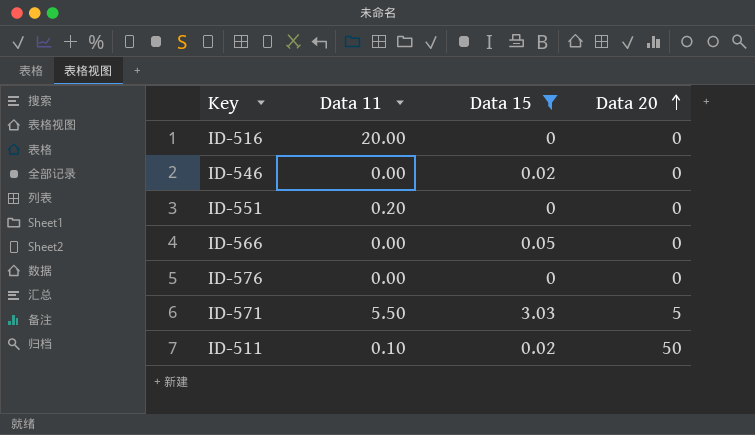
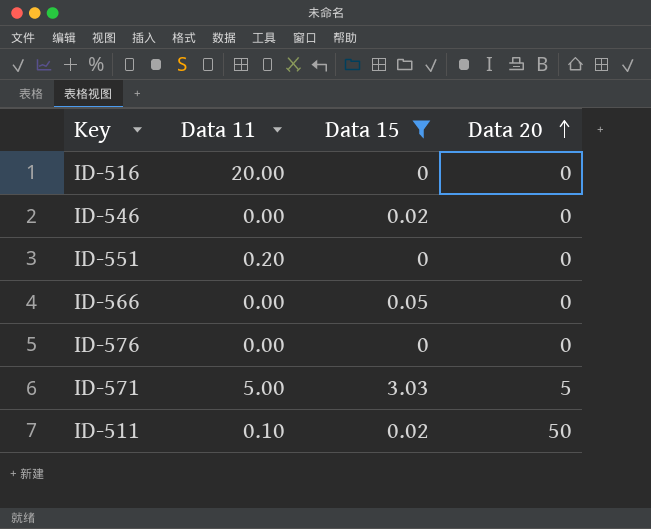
ID-571 | Data 11: 5.50 -> 5.00

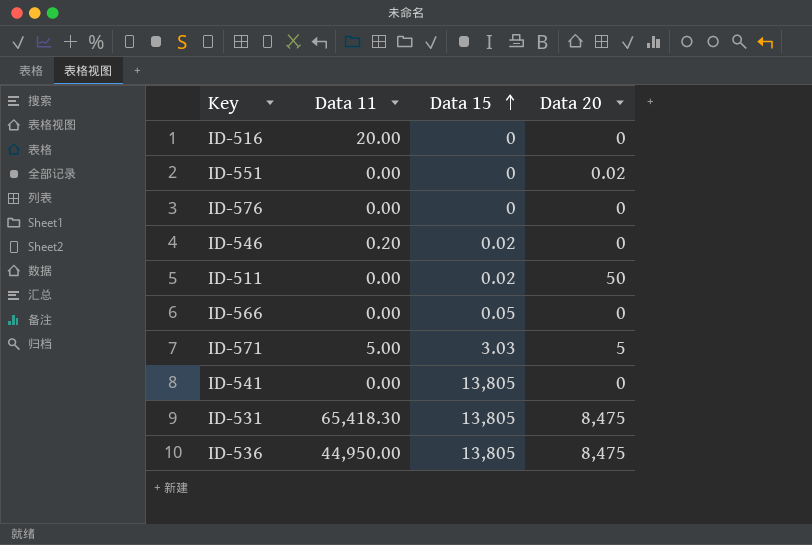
filter: Data 15 != 13,805 -> none
row order: Data 20 ascending -> Data 15 ascending
ID-551 | Data 11: 0.20 -> 0.00
ID-551 | Data 20: 0 -> 0.02
ID-546 | Data 11: 0.00 -> 0.20
ID-511 | Data 11: 0.10 -> 0.00

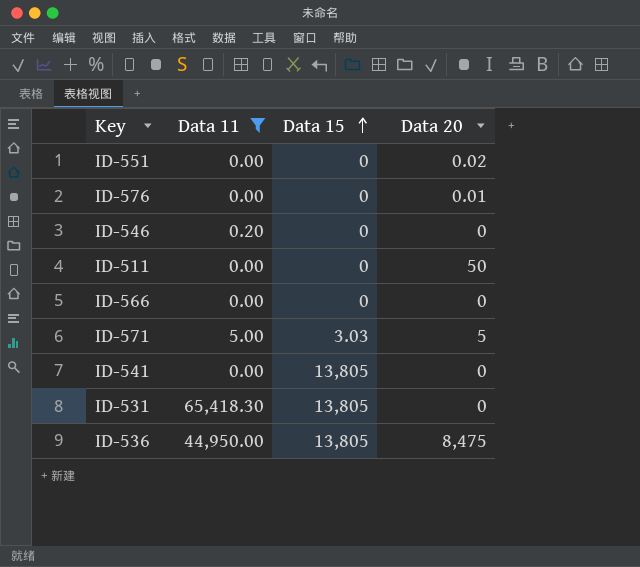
filter: none -> Data 11 != 20.00
ID-576 | Data 20: 0 -> 0.01
ID-546 | Data 15: 0.02 -> 0
ID-511 | Data 15: 0.02 -> 0
ID-566 | Data 15: 0.05 -> 0
ID-531 | Data 20: 8,475 -> 0

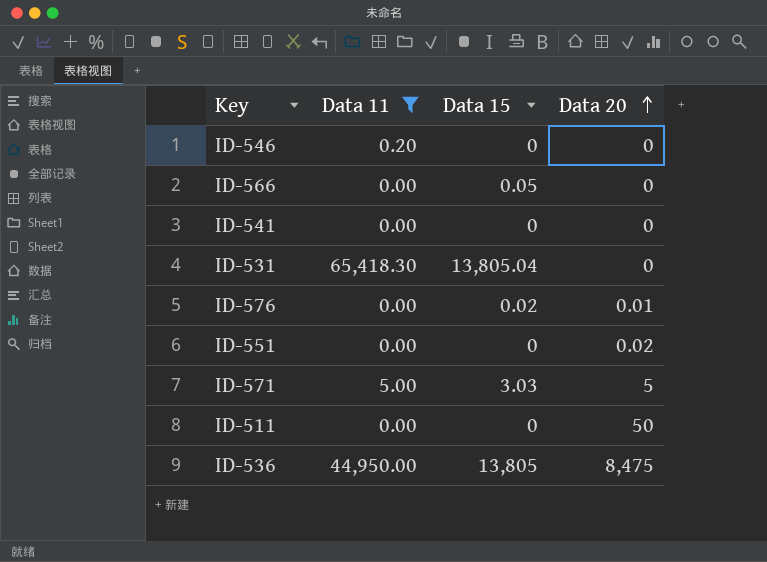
row order: Data 15 ascending -> Data 20 ascending
ID-566 | Data 15: 0 -> 0.05
ID-541 | Data 15: 13,805 -> 0
ID-531 | Data 15: 13,805 -> 13,805.04
ID-576 | Data 15: 0 -> 0.02

